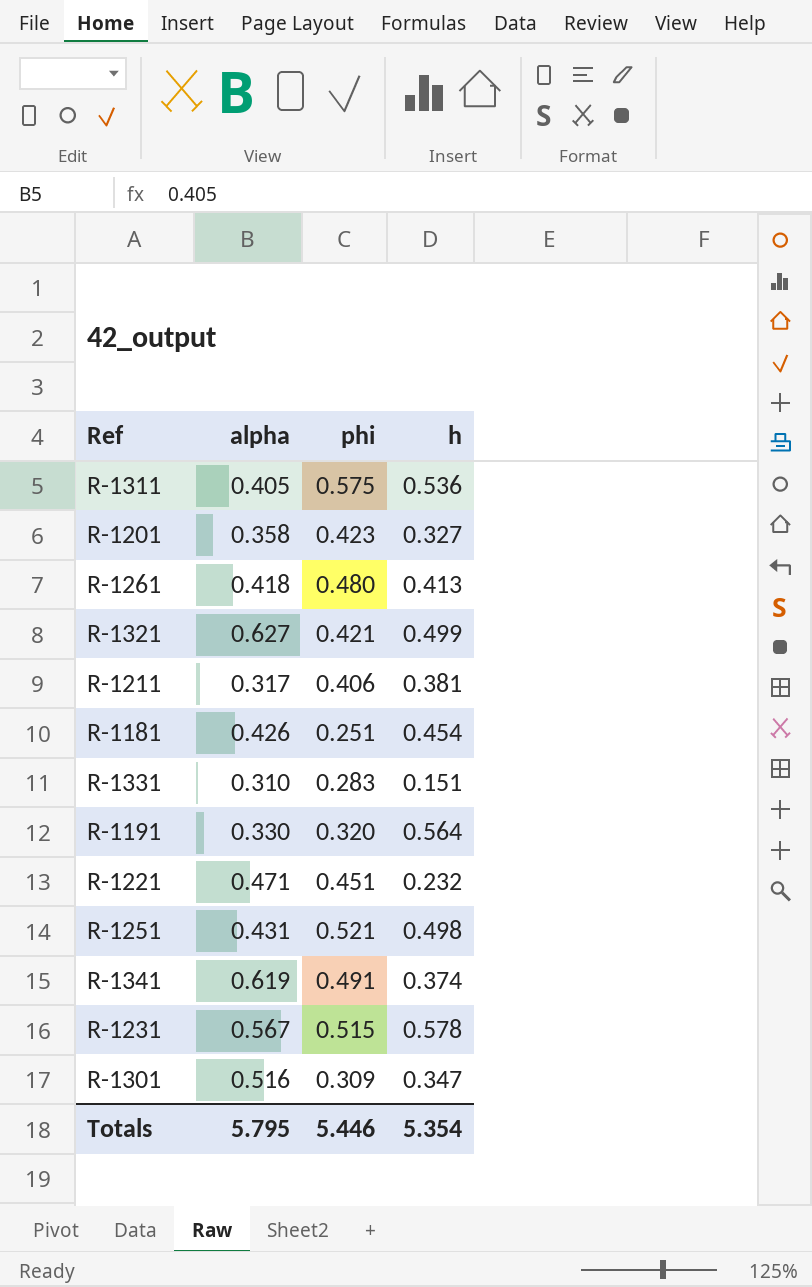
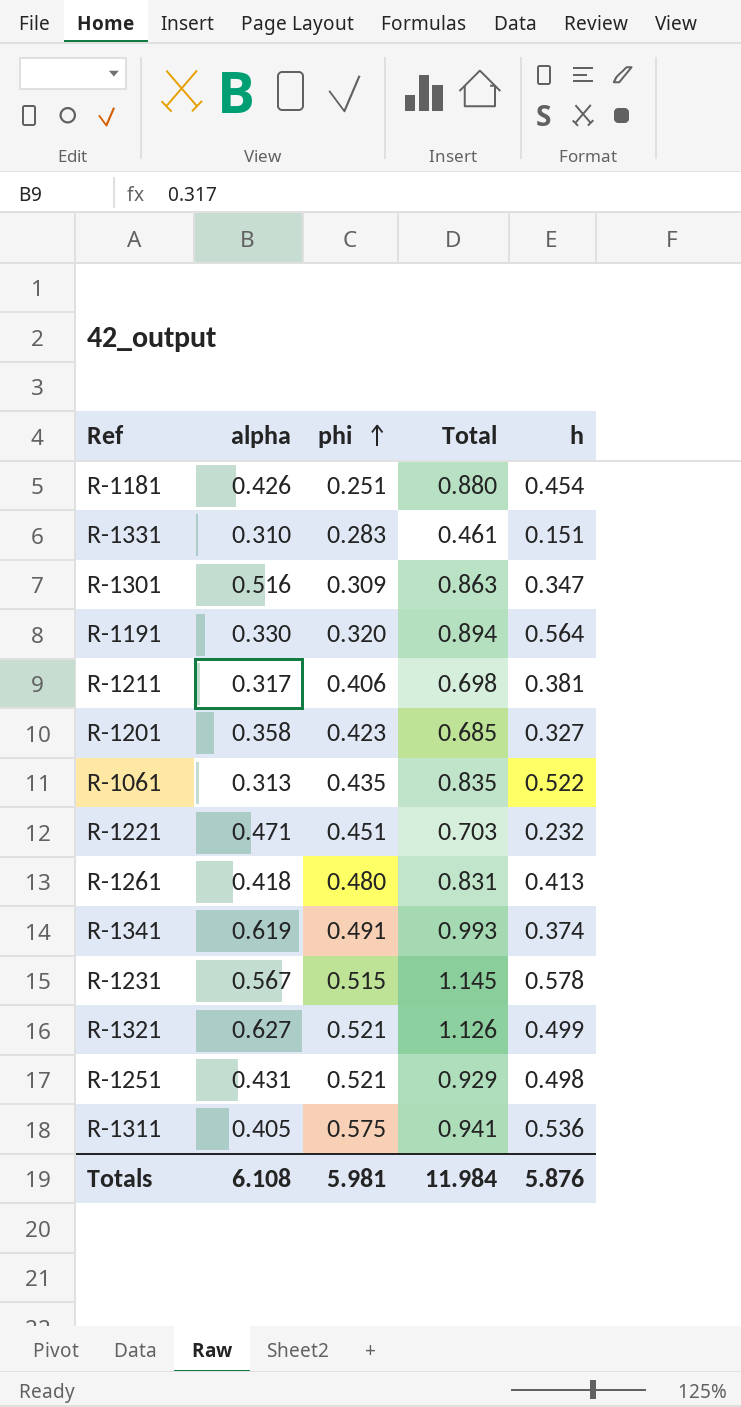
row order: none -> phi ascending
column Total | formula: none -> [alpha] + [h]
row R-1061: none -> 0.313 | 0.435 | 0.835 | 0.522
R-1321 | phi: 0.421 -> 0.521
Totals | alpha: 5.795 -> 6.108
Totals | phi: 5.446 -> 5.981
Totals | h: 5.354 -> 5.876

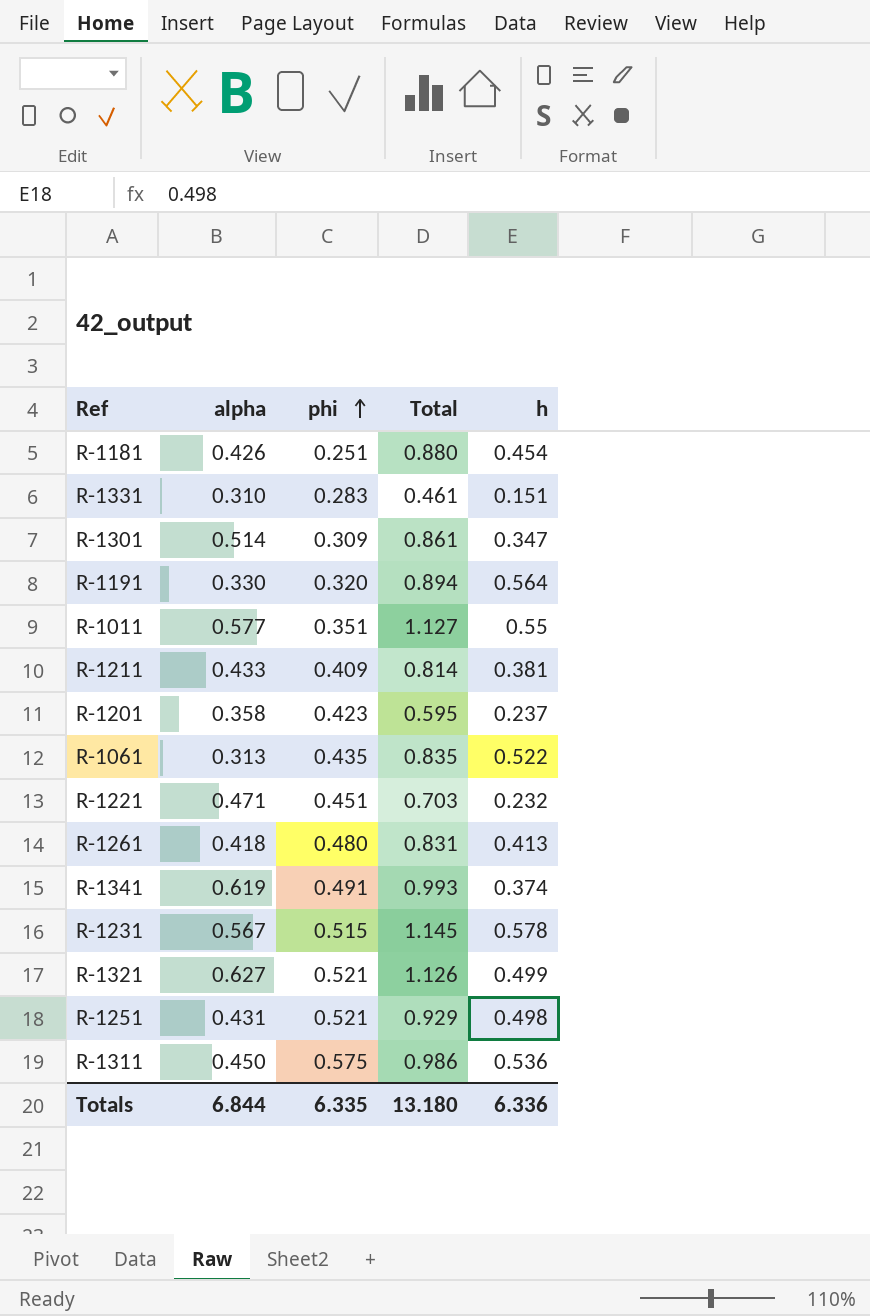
R-1301 | alpha: 0.516 -> 0.514
R-1301 | Total: 0.863 -> 0.861
row R-1011: none -> 0.577 | 0.351 | 1.127 | 0.55
R-1211 | alpha: 0.317 -> 0.433
R-1211 | phi: 0.406 -> 0.409
R-1211 | Total: 0.698 -> 0.814
R-1201 | Total: 0.685 -> 0.595
R-1201 | h: 0.327 -> 0.237
R-1311 | alpha: 0.405 -> 0.450
R-1311 | Total: 0.941 -> 0.986
Totals | alpha: 6.108 -> 6.844
Totals | phi: 5.981 -> 6.335
Totals | Total: 11.984 -> 13.180
Totals | h: 5.876 -> 6.336

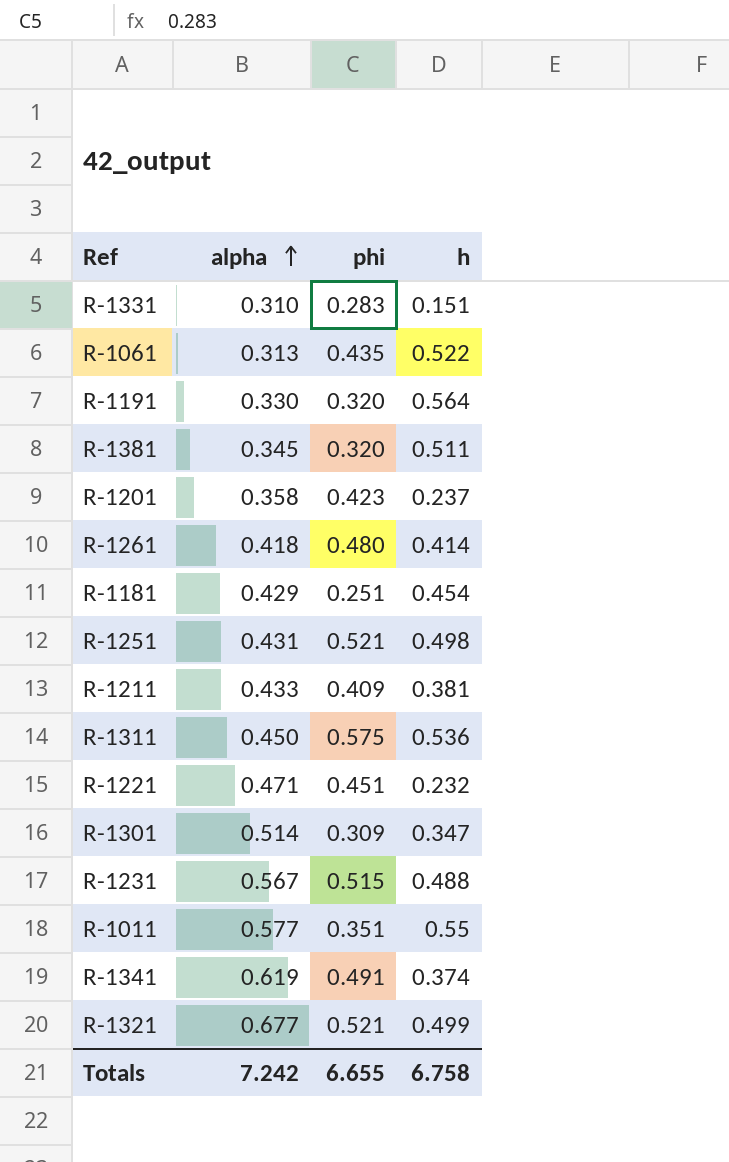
row order: phi ascending -> alpha ascending
column Total | formula: [alpha] + [h] -> none
row R-1381: none -> 0.345 | 0.320 | 0.511
R-1261 | h: 0.413 -> 0.414
R-1181 | alpha: 0.426 -> 0.429
R-1231 | h: 0.578 -> 0.488
R-1321 | alpha: 0.627 -> 0.677
Totals | alpha: 6.844 -> 7.242
Totals | phi: 6.335 -> 6.655
Totals | h: 6.336 -> 6.758

